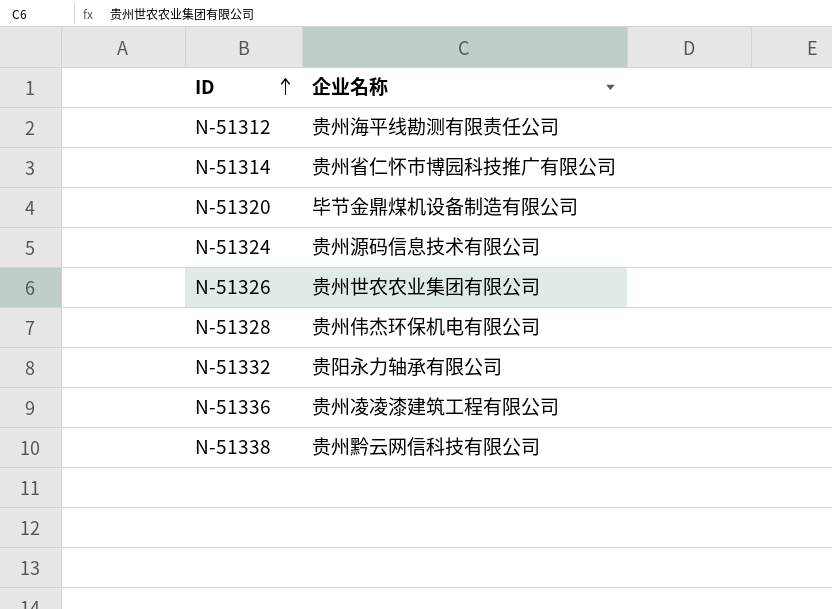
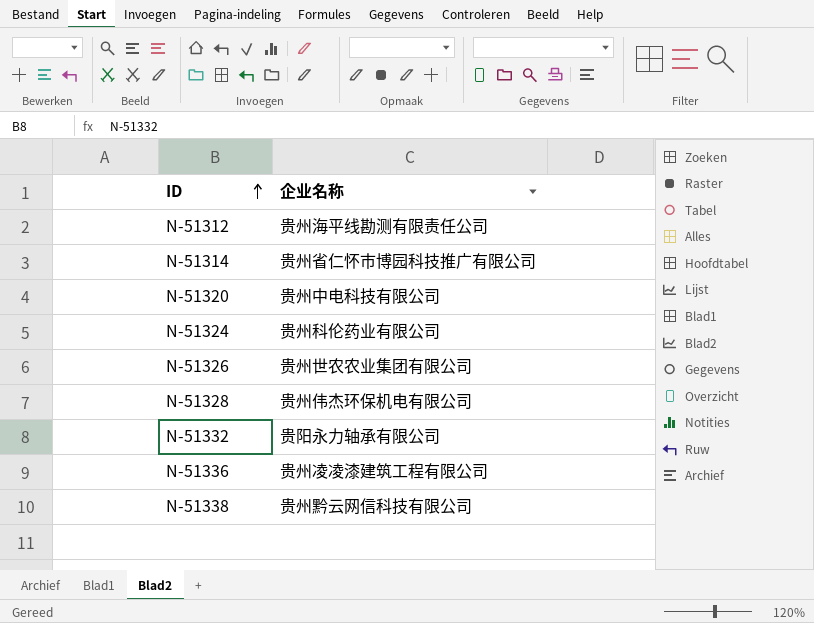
N-51320 | 企业名称: 毕节金鼎煤机设备制造有限公司 -> 贵州中电科技有限公司
N-51324 | 企业名称: 贵州源码信息技术有限公司 -> 贵州科伦药业有限公司

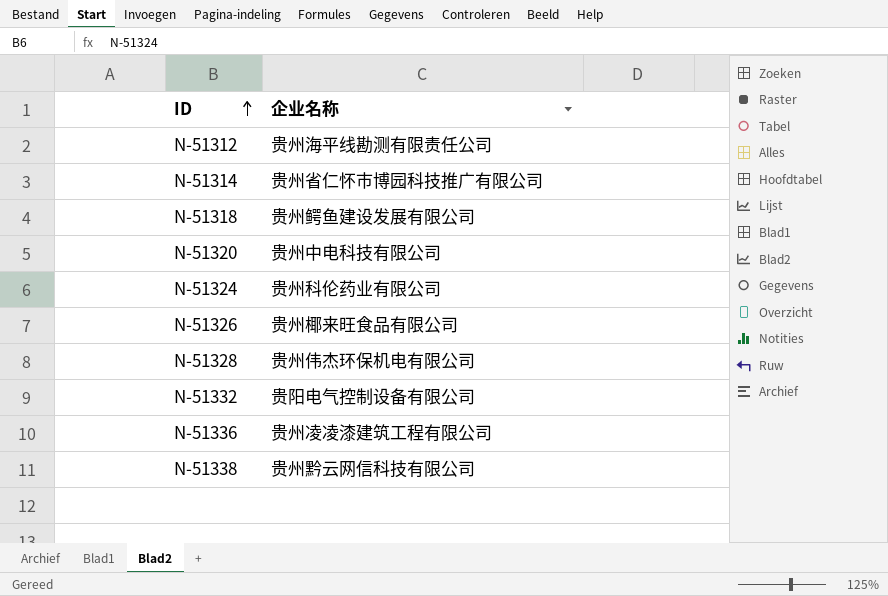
row N-51318: none -> 贵州鳄鱼建设发展有限公司
N-51326 | 企业名称: 贵州世农农业集团有限公司 -> 贵州椰来旺食品有限公司
N-51332 | 企业名称: 贵阳永力轴承有限公司 -> 贵阳电气控制设备有限公司

